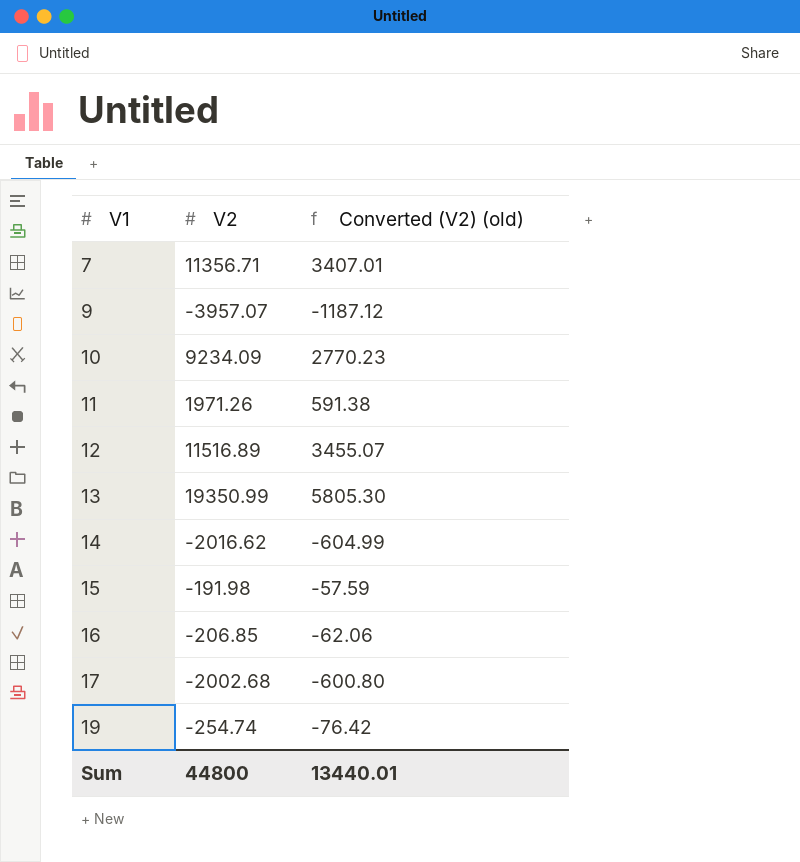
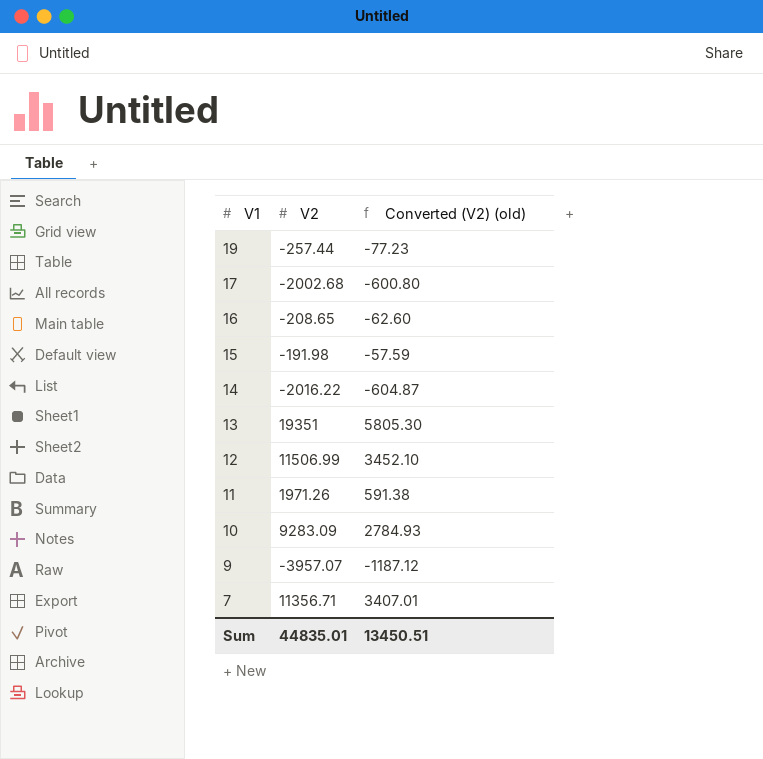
row order: V1 ascending -> V1 descending
19 | V2: -254.74 -> -257.44
19 | Converted (V2) (old): -76.42 -> -77.23
16 | V2: -206.85 -> -208.65
16 | Converted (V2) (old): -62.06 -> -62.60
14 | V2: -2016.62 -> -2016.22
14 | Converted (V2) (old): -604.99 -> -604.87
13 | V2: 19350.99 -> 19351
12 | V2: 11516.89 -> 11506.99
12 | Converted (V2) (old): 3455.07 -> 3452.10
10 | V2: 9234.09 -> 9283.09
10 | Converted (V2) (old): 2770.23 -> 2784.93
Sum | V2: 44800 -> 44835.01
Sum | Converted (V2) (old): 13440.01 -> 13450.51

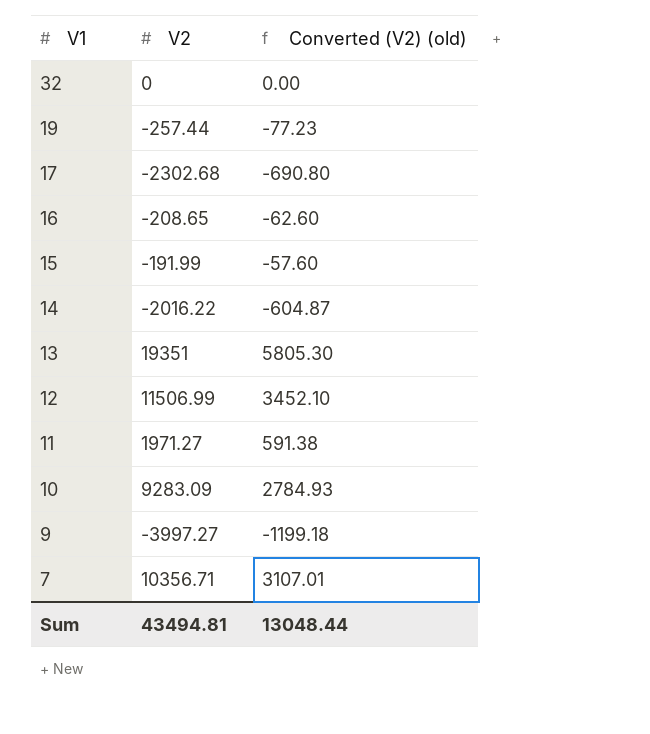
row 32: none -> 0 | 0.00
17 | V2: -2002.68 -> -2302.68
17 | Converted (V2) (old): -600.80 -> -690.80
15 | V2: -191.98 -> -191.99
15 | Converted (V2) (old): -57.59 -> -57.60
11 | V2: 1971.26 -> 1971.27
9 | V2: -3957.07 -> -3997.27
9 | Converted (V2) (old): -1187.12 -> -1199.18
7 | V2: 11356.71 -> 10356.71
7 | Converted (V2) (old): 3407.01 -> 3107.01
Sum | V2: 44835.01 -> 43494.81
Sum | Converted (V2) (old): 13450.51 -> 13048.44

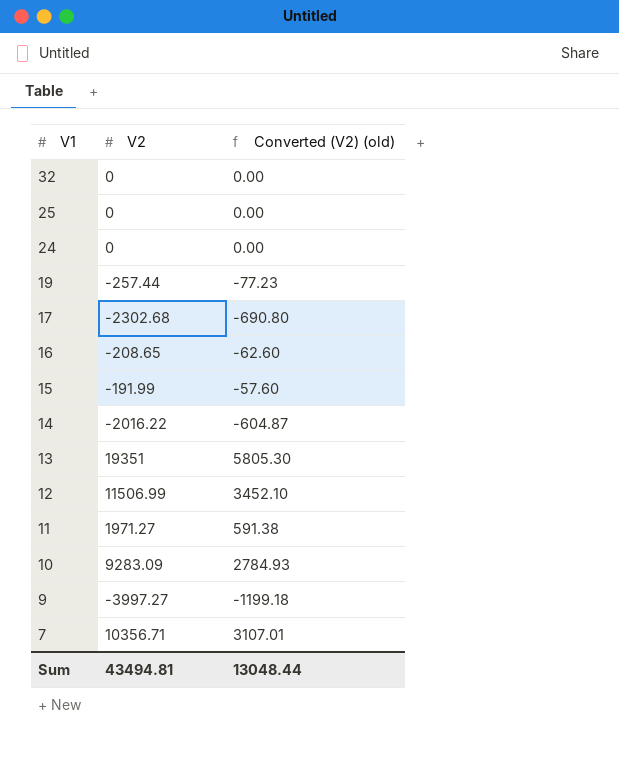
row 25: none -> 0 | 0.00
row 24: none -> 0 | 0.00

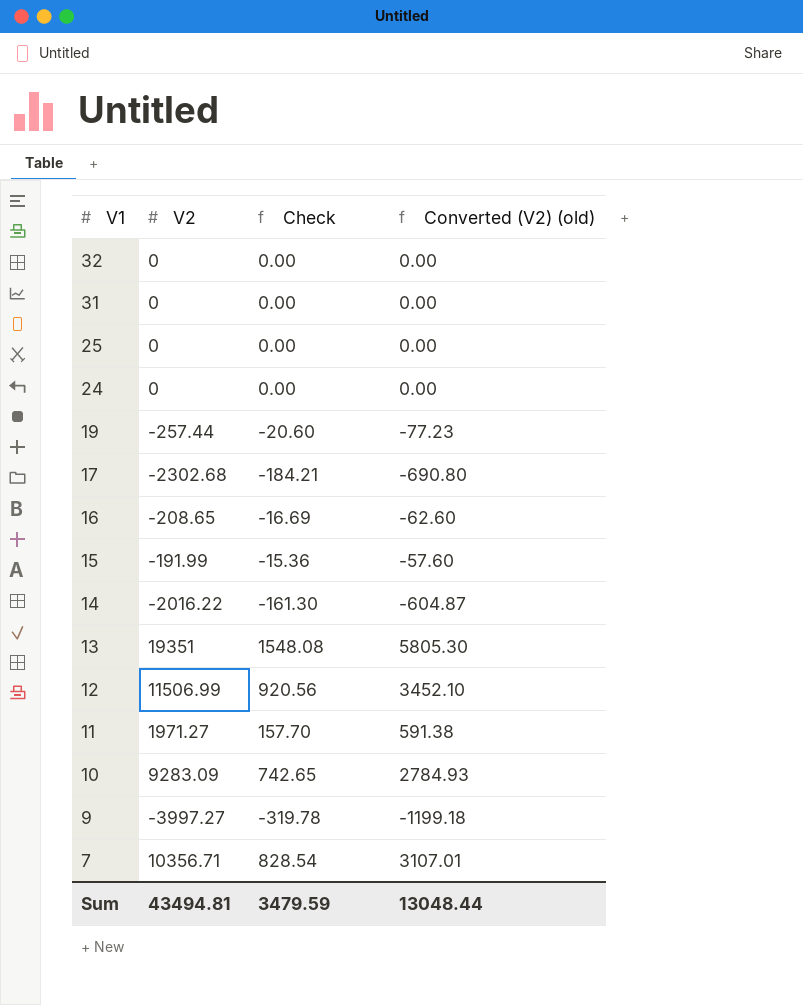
column Check | formula: none -> [V2] * 0.08
row 31: none -> 0 | 0.00 | 0.00

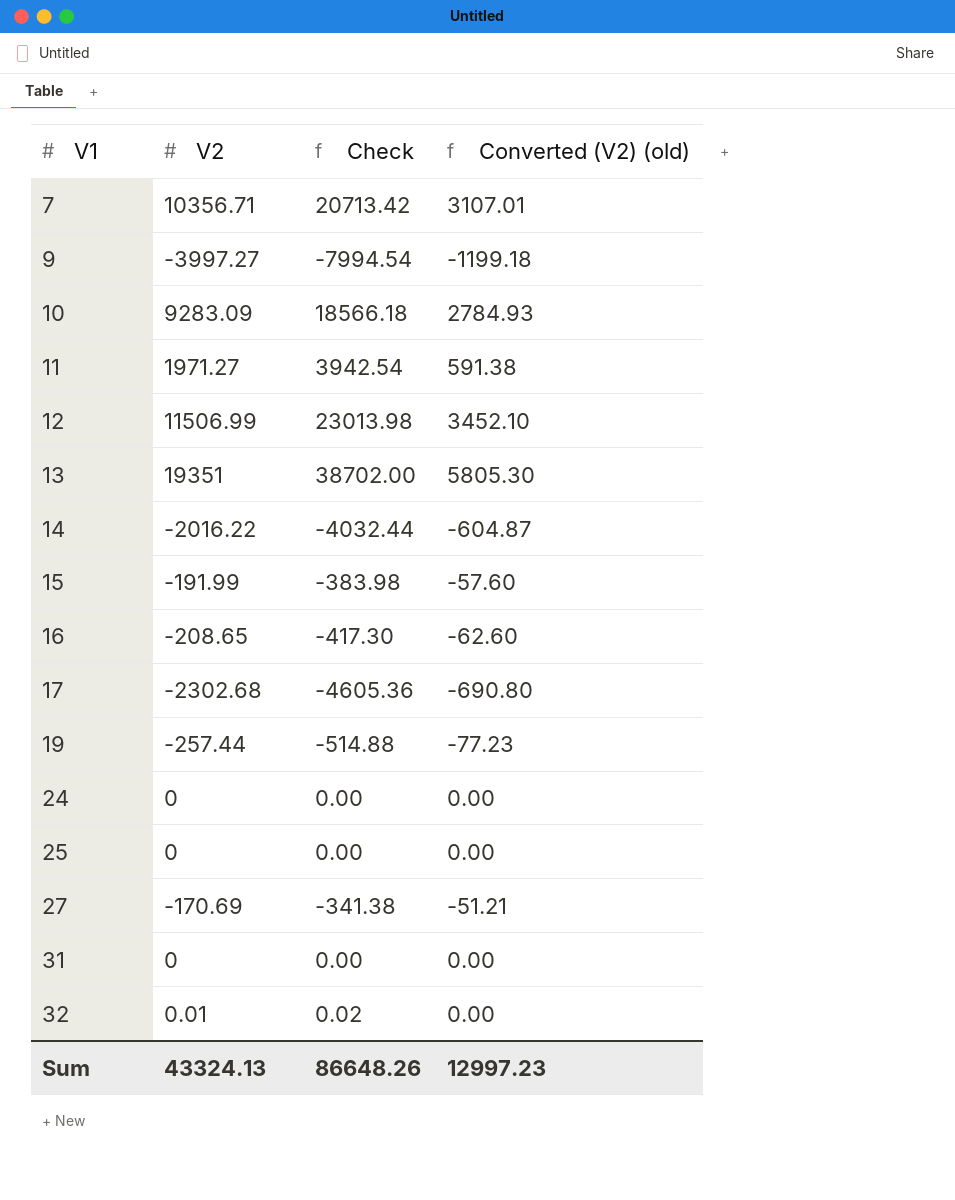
row order: V1 descending -> V1 ascending
column Check | formula: [V2] * 0.08 -> [V2] * 2
row 27: none -> -170.69 | -341.38 | -51.21
32 | V2: 0 -> 0.01
Sum | V2: 43494.81 -> 43324.13
Sum | Check: 3479.59 -> 86648.26
Sum | Converted (V2) (old): 13048.44 -> 12997.23

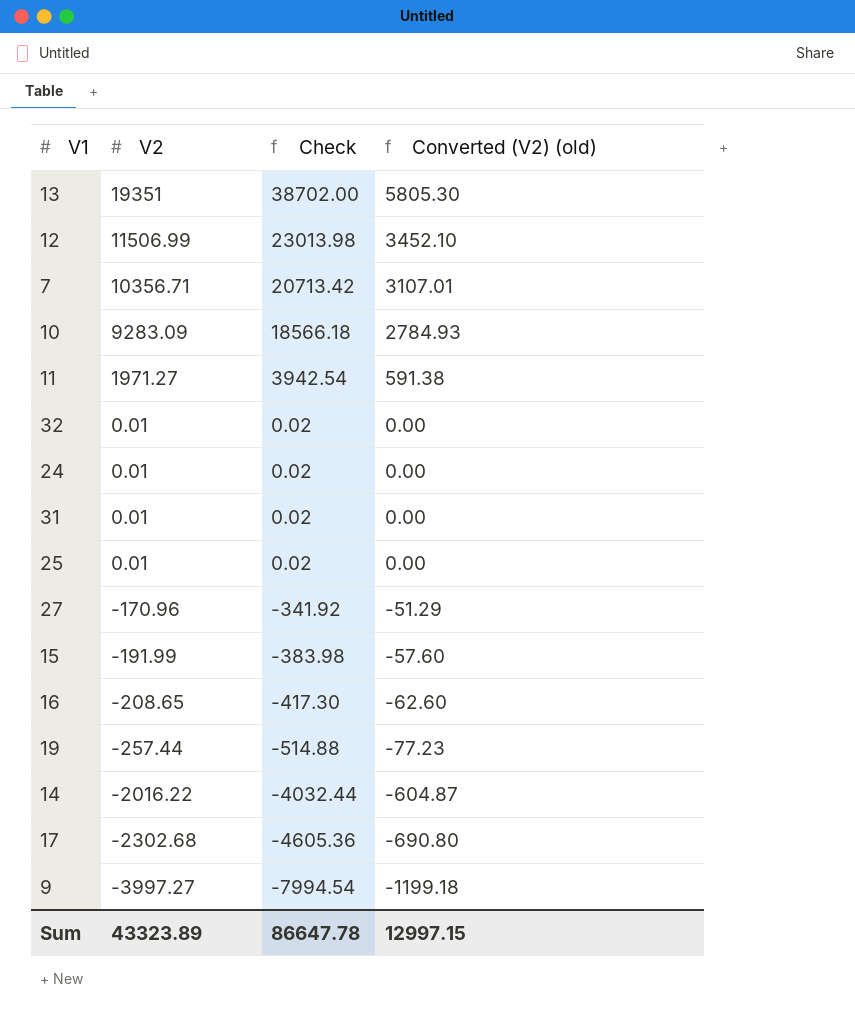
row order: V1 ascending -> V2 descending
24 | V2: 0 -> 0.01
24 | Check: 0.00 -> 0.02
31 | V2: 0 -> 0.01
31 | Check: 0.00 -> 0.02
25 | V2: 0 -> 0.01
25 | Check: 0.00 -> 0.02
27 | V2: -170.69 -> -170.96
27 | Check: -341.38 -> -341.92
27 | Converted (V2) (old): -51.21 -> -51.29
Sum | V2: 43324.13 -> 43323.89
Sum | Check: 86648.26 -> 86647.78
Sum | Converted (V2) (old): 12997.23 -> 12997.15

